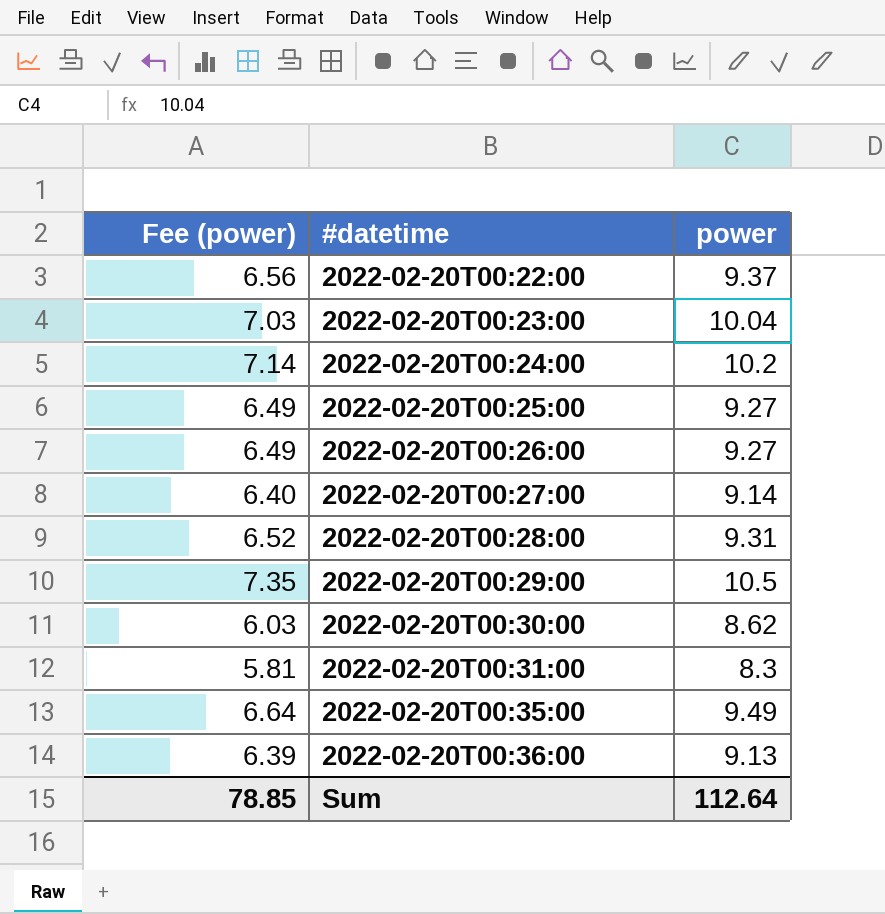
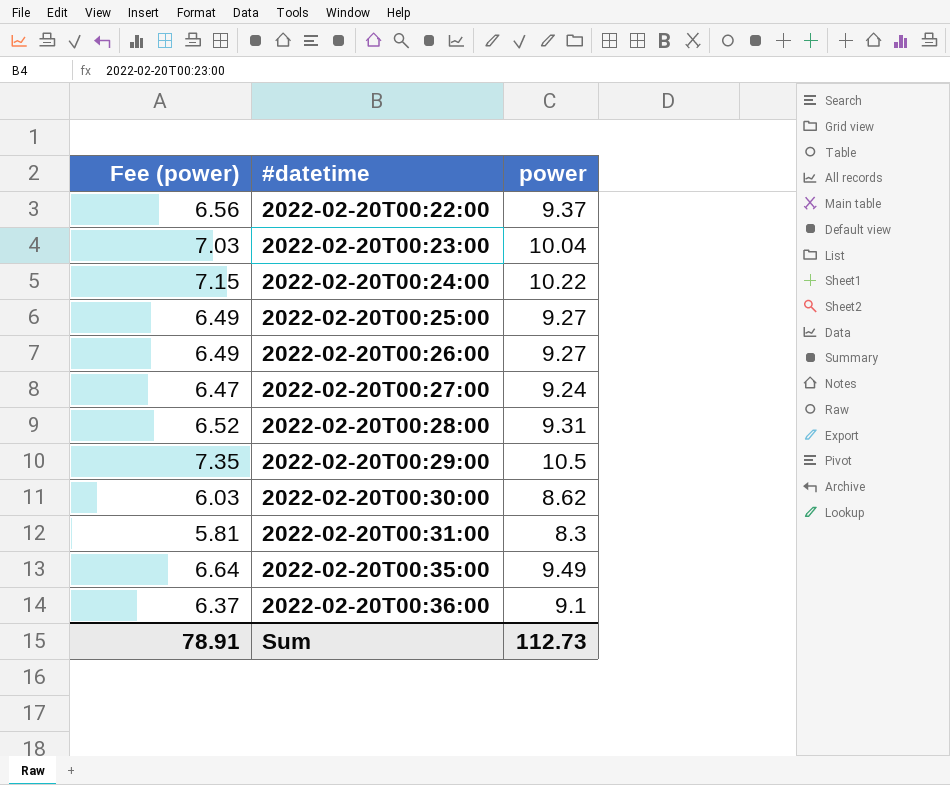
2022-02-20T00:24:00 | Fee (power): 7.14 -> 7.15
2022-02-20T00:24:00 | power: 10.2 -> 10.22
2022-02-20T00:27:00 | Fee (power): 6.40 -> 6.47
2022-02-20T00:27:00 | power: 9.14 -> 9.24
2022-02-20T00:36:00 | Fee (power): 6.39 -> 6.37
2022-02-20T00:36:00 | power: 9.13 -> 9.1
Sum | Fee (power): 78.85 -> 78.91
Sum | power: 112.64 -> 112.73

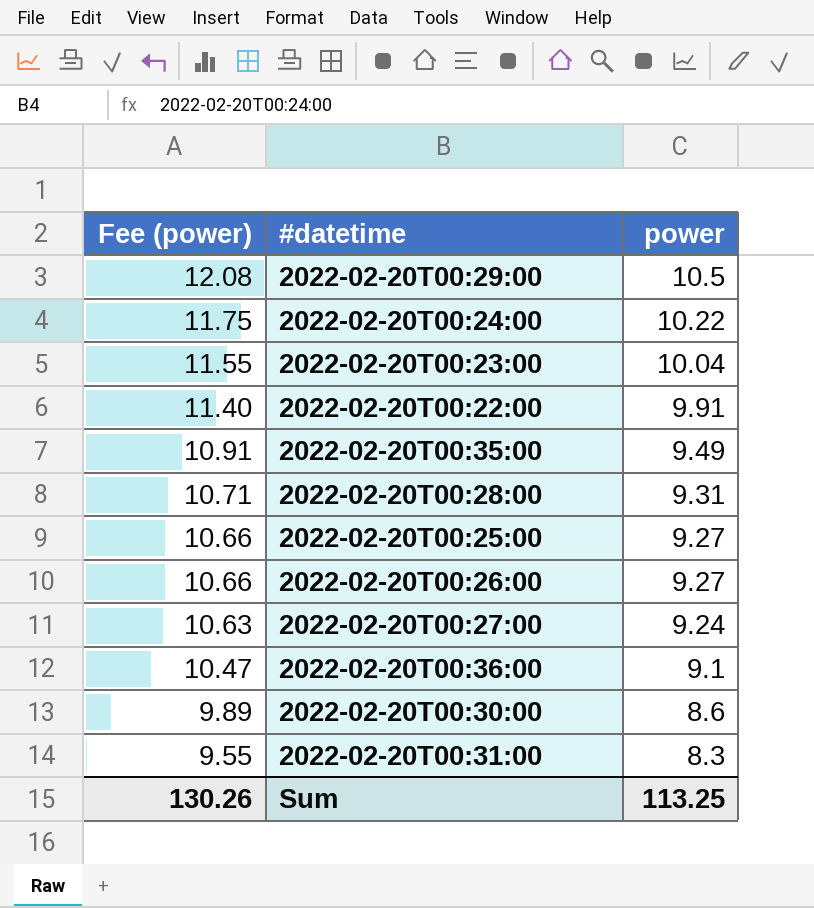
row order: #datetime ascending -> Fee (power) descending
column Fee (power) | formula: [power] * 0.7 -> [power] * 1.15
2022-02-20T00:22:00 | power: 9.37 -> 9.91
2022-02-20T00:30:00 | power: 8.62 -> 8.6
Sum | Fee (power): 78.91 -> 130.26
Sum | power: 112.73 -> 113.25

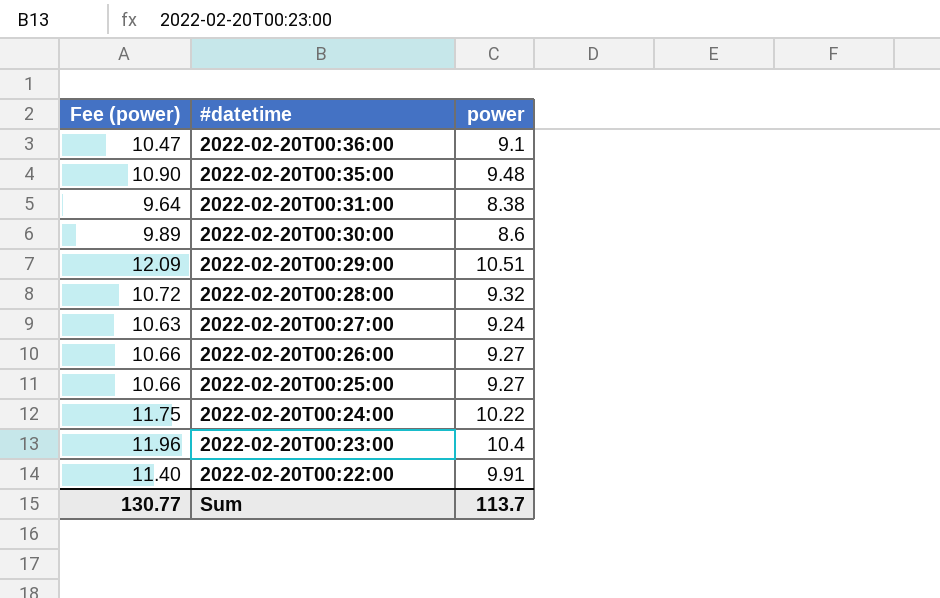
row order: Fee (power) descending -> #datetime descending
2022-02-20T00:35:00 | Fee (power): 10.91 -> 10.90
2022-02-20T00:35:00 | power: 9.49 -> 9.48
2022-02-20T00:31:00 | Fee (power): 9.55 -> 9.64
2022-02-20T00:31:00 | power: 8.3 -> 8.38
2022-02-20T00:29:00 | Fee (power): 12.08 -> 12.09
2022-02-20T00:29:00 | power: 10.5 -> 10.51
2022-02-20T00:28:00 | Fee (power): 10.71 -> 10.72
2022-02-20T00:28:00 | power: 9.31 -> 9.32
2022-02-20T00:23:00 | Fee (power): 11.55 -> 11.96
2022-02-20T00:23:00 | power: 10.04 -> 10.4
Sum | Fee (power): 130.26 -> 130.77
Sum | power: 113.25 -> 113.7

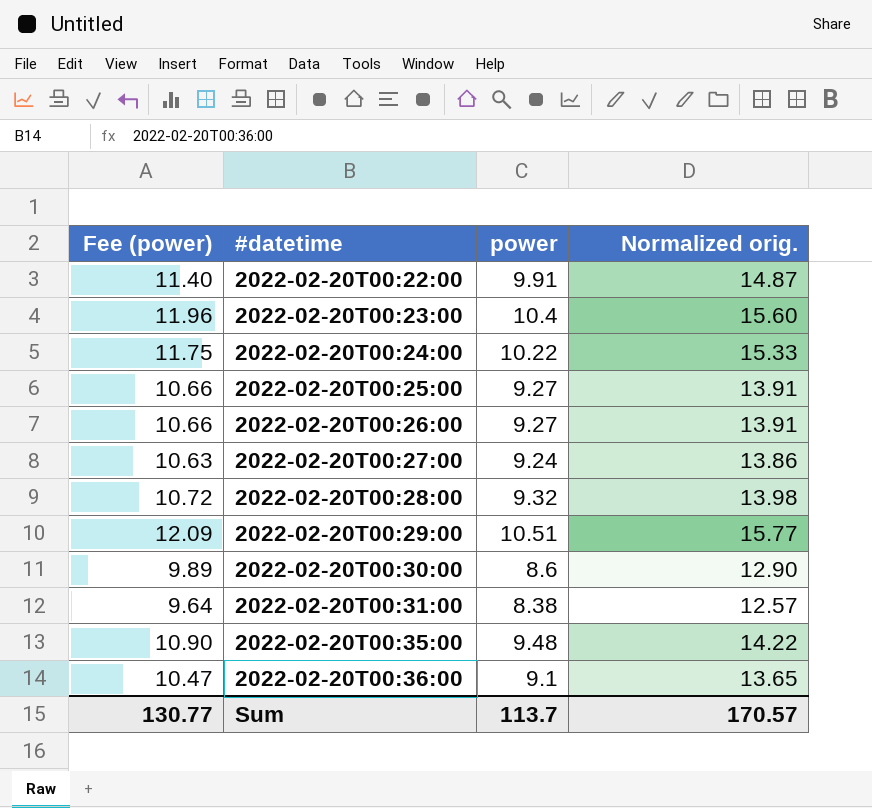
row order: #datetime descending -> #datetime ascending
column Normalized orig. | formula: none -> [power] * 1.5

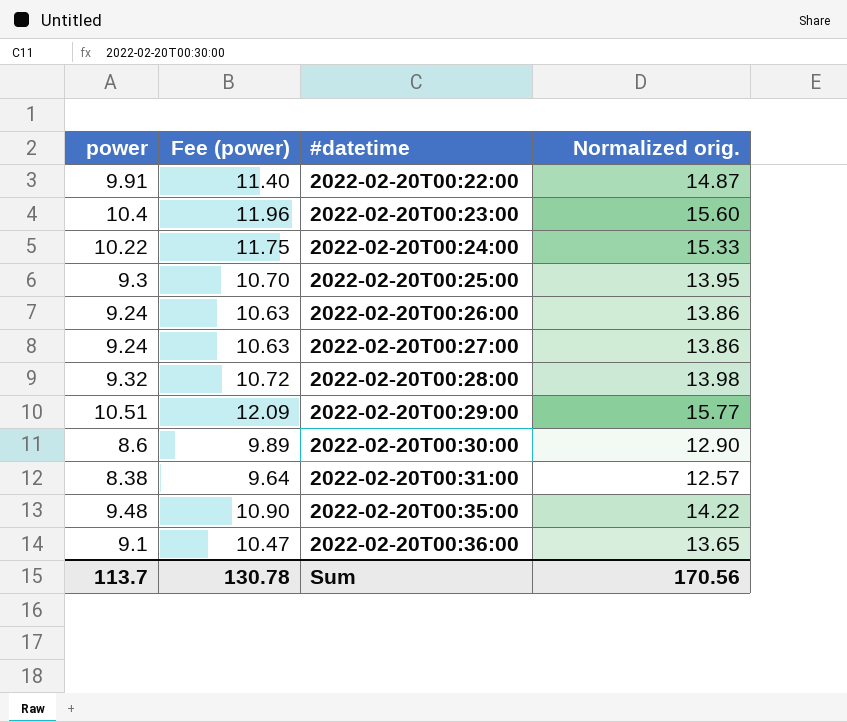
column power | position: 3 -> 1
2022-02-20T00:25:00 | power: 9.27 -> 9.3
2022-02-20T00:25:00 | Fee (power): 10.66 -> 10.70
2022-02-20T00:25:00 | Normalized orig.: 13.91 -> 13.95
2022-02-20T00:26:00 | power: 9.27 -> 9.24
2022-02-20T00:26:00 | Fee (power): 10.66 -> 10.63
2022-02-20T00:26:00 | Normalized orig.: 13.91 -> 13.86
Sum | Fee (power): 130.77 -> 130.78
Sum | Normalized orig.: 170.57 -> 170.56

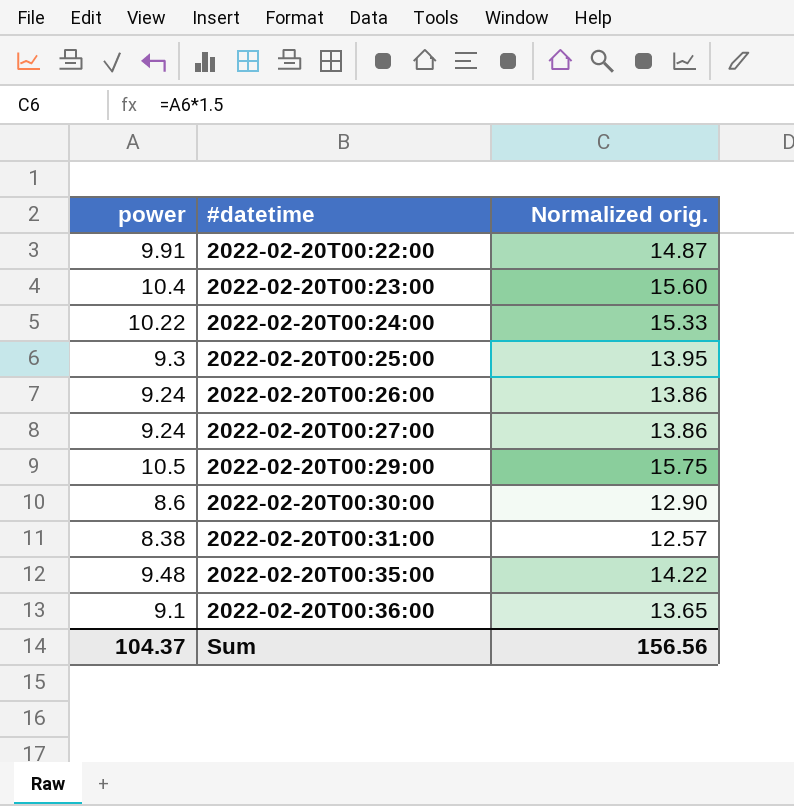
column Fee (power) | formula: [power] * 1.15 -> none
row 2022-02-20T00:28:00: 9.32 | 10.72 | 13.98 -> none
2022-02-20T00:29:00 | power: 10.51 -> 10.5
2022-02-20T00:29:00 | Normalized orig.: 15.77 -> 15.75
Sum | power: 113.7 -> 104.37
Sum | Normalized orig.: 170.56 -> 156.56

